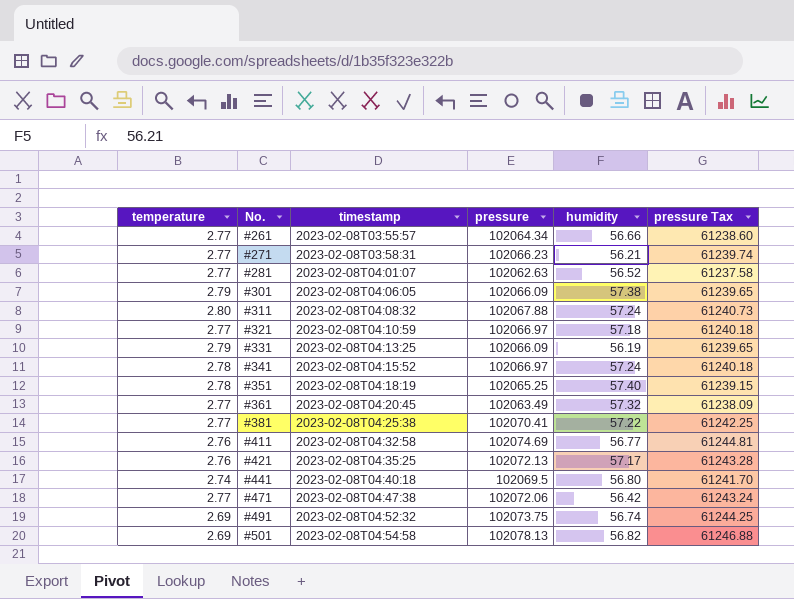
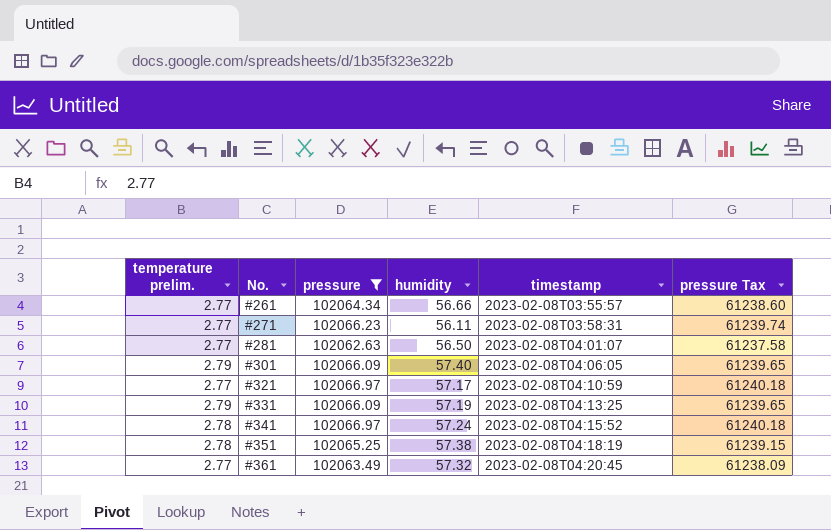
filter: none -> pressure <= 102066.97
column name: temperature -> temperature prelim.
column timestamp | position: 3 -> 5
#271 | humidity: 56.21 -> 56.11
#281 | humidity: 56.52 -> 56.50
#301 | humidity: 57.38 -> 57.40
#321 | humidity: 57.18 -> 57.17
#331 | humidity: 56.19 -> 57.19
#351 | humidity: 57.40 -> 57.38

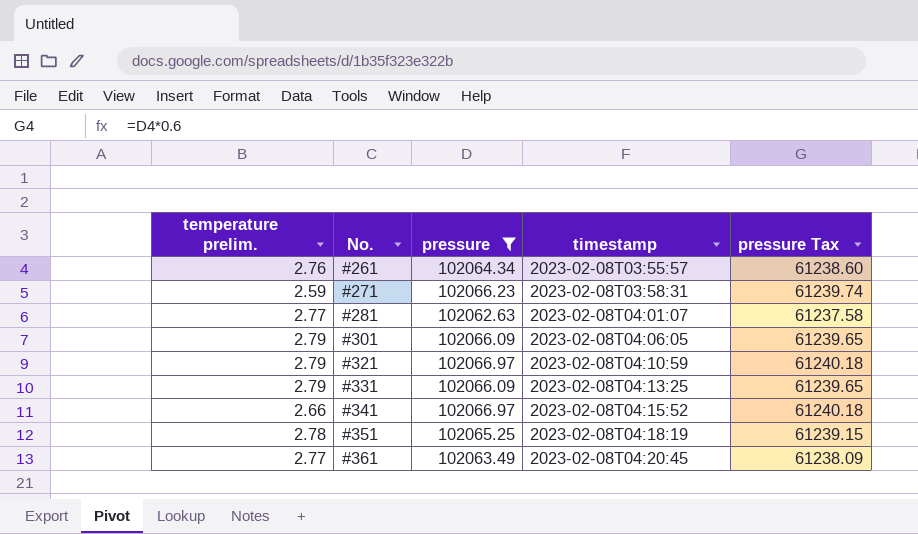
column humidity | position: 4 -> none
#261 | temperature prelim.: 2.77 -> 2.76
#271 | temperature prelim.: 2.77 -> 2.59
#321 | temperature prelim.: 2.77 -> 2.79
#341 | temperature prelim.: 2.78 -> 2.66

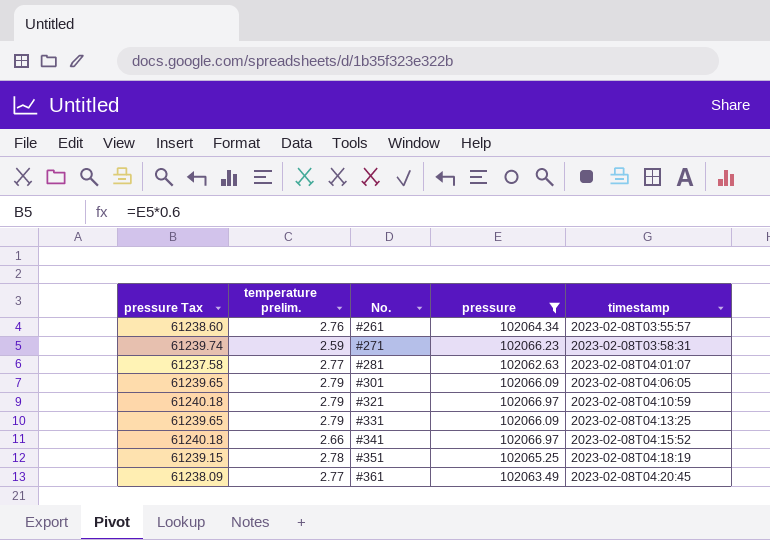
column pressure Tax | position: 5 -> 1

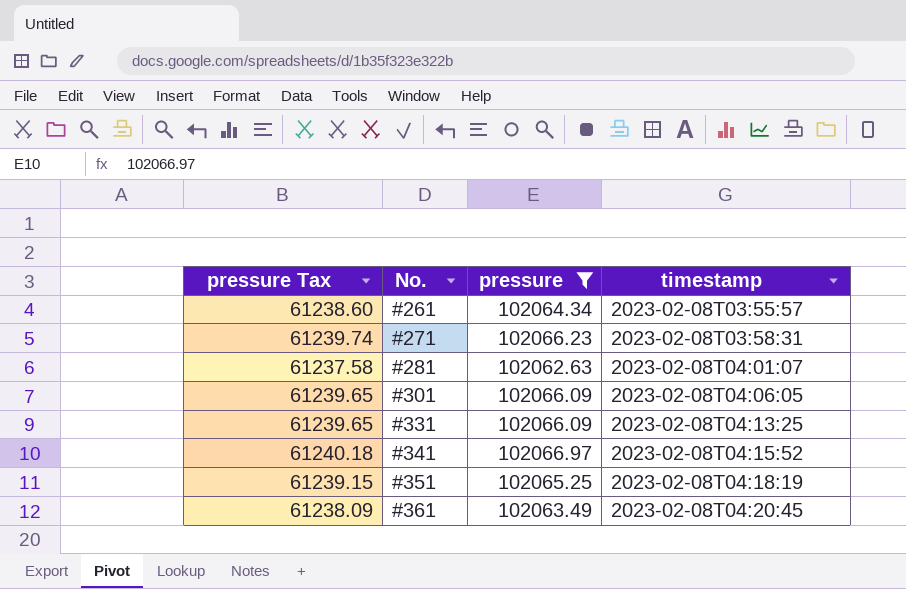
column temperature prelim. | position: 2 -> none
row #321: 61240.18 | 2.79 | 102066.97 | 2023-02-08T04:10:59 -> none

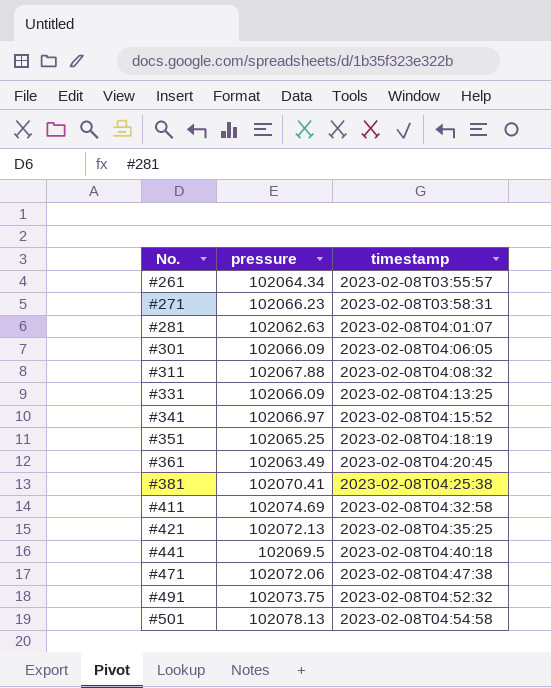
filter: pressure <= 102066.97 -> none
column pressure Tax | formula: [pressure] * 0.6 -> none

